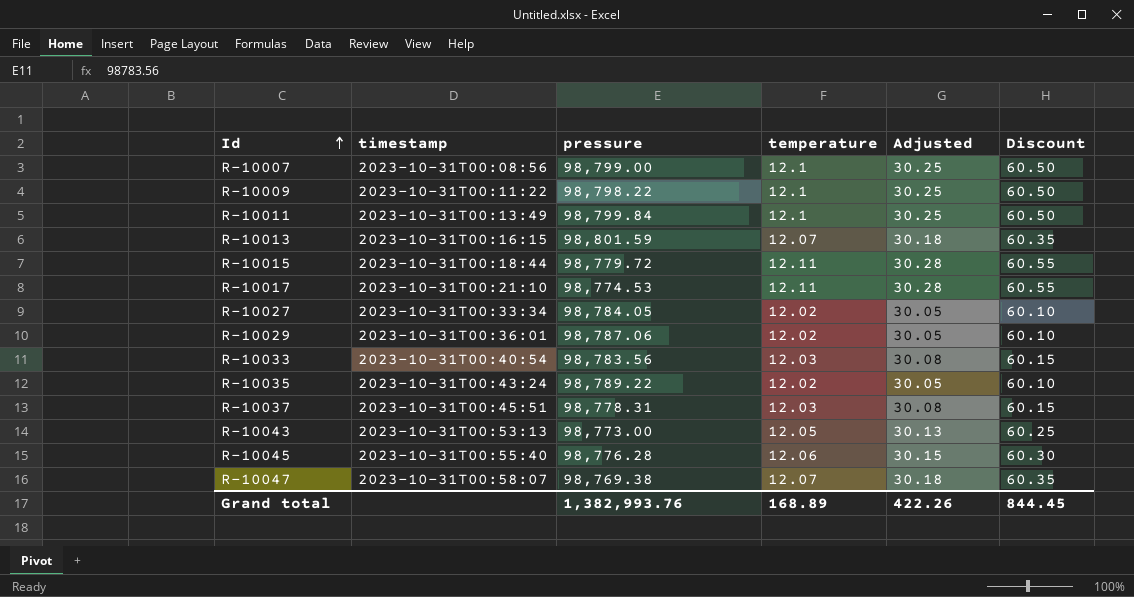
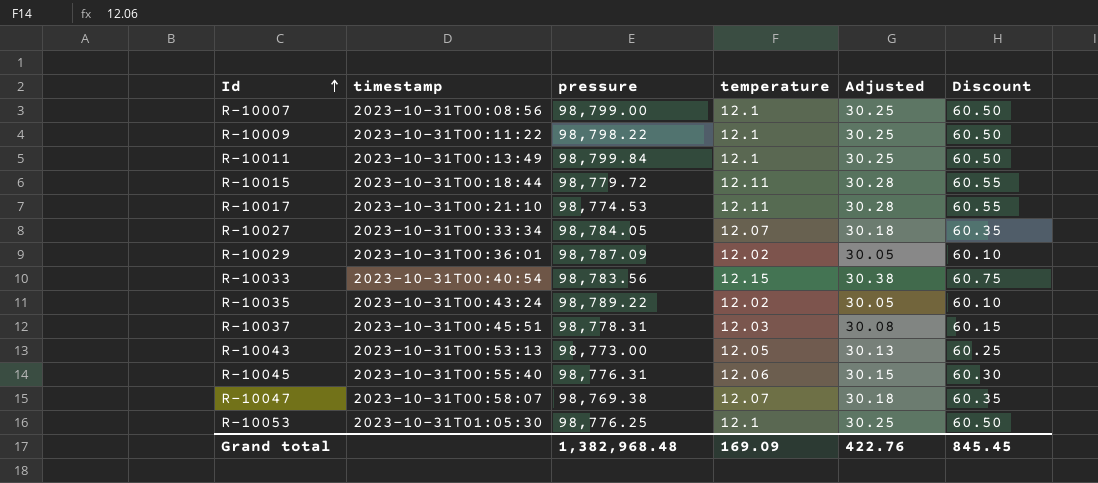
row R-10013: 2023-10-31T00:16:15 | 98,801.59 | 12.07 | 30.18 | 60.35 -> none
R-10027 | temperature: 12.02 -> 12.07
R-10027 | Adjusted: 30.05 -> 30.18
R-10027 | Discount: 60.10 -> 60.35
R-10029 | pressure: 98,787.06 -> 98,787.09
R-10033 | temperature: 12.03 -> 12.15
R-10033 | Adjusted: 30.08 -> 30.38
R-10033 | Discount: 60.15 -> 60.75
R-10045 | pressure: 98,776.28 -> 98,776.31
row R-10053: none -> 2023-10-31T01:05:30 | 98,776.25 | 12.1 | 30.25 | 60.50
Grand total | pressure: 1,382,993.76 -> 1,382,968.48
Grand total | temperature: 168.89 -> 169.09
Grand total | Adjusted: 422.26 -> 422.76
Grand total | Discount: 844.45 -> 845.45

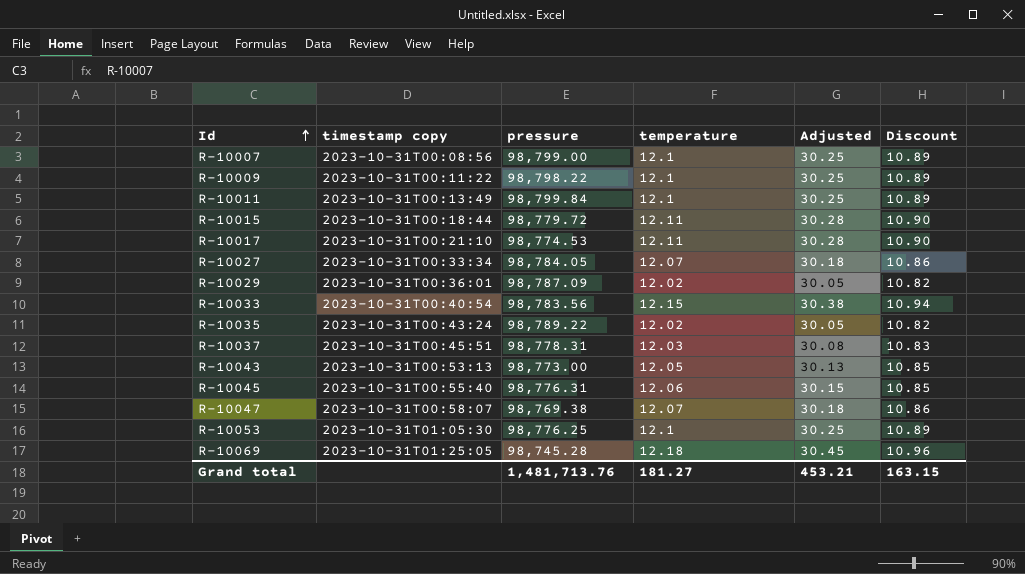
column name: timestamp -> timestamp copy
column Discount | formula: [temperature] * 5 -> [temperature] * 0.9
row R-10069: none -> 2023-10-31T01:25:05 | 98,745.28 | 12.18 | 30.45 | 10.96
Grand total | pressure: 1,382,968.48 -> 1,481,713.76
Grand total | temperature: 169.09 -> 181.27
Grand total | Adjusted: 422.76 -> 453.21
Grand total | Discount: 845.45 -> 163.15

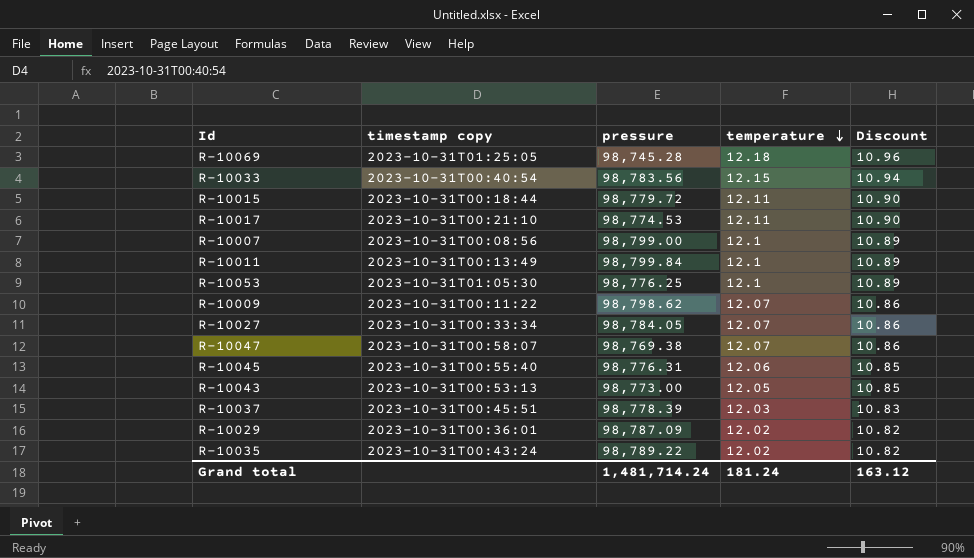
row order: Id ascending -> temperature descending
column Adjusted | formula: [temperature] * 2.5 -> none
R-10009 | pressure: 98,798.22 -> 98,798.62
R-10009 | temperature: 12.1 -> 12.07
R-10009 | Discount: 10.89 -> 10.86
R-10037 | pressure: 98,778.31 -> 98,778.39
Grand total | pressure: 1,481,713.76 -> 1,481,714.24
Grand total | temperature: 181.27 -> 181.24
Grand total | Discount: 163.15 -> 163.12

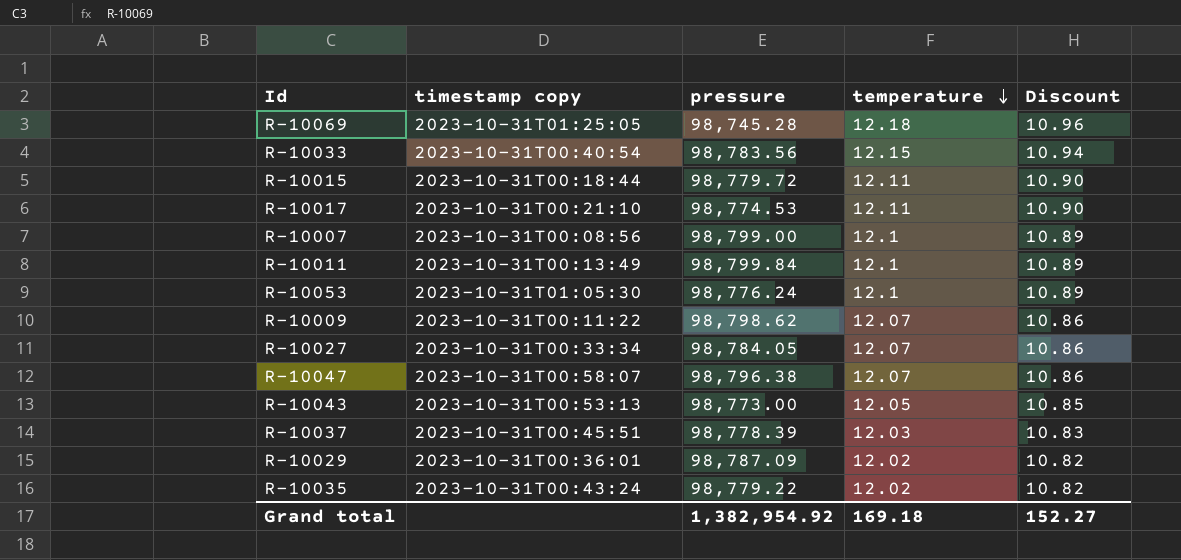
row R-10045: 2023-10-31T00:55:40 | 98,776.31 | 12.06 | 10.85 -> none
R-10053 | pressure: 98,776.25 -> 98,776.24
R-10047 | pressure: 98,769.38 -> 98,796.38
R-10035 | pressure: 98,789.22 -> 98,779.22
Grand total | pressure: 1,481,714.24 -> 1,382,954.92
Grand total | temperature: 181.24 -> 169.18
Grand total | Discount: 163.12 -> 152.27

